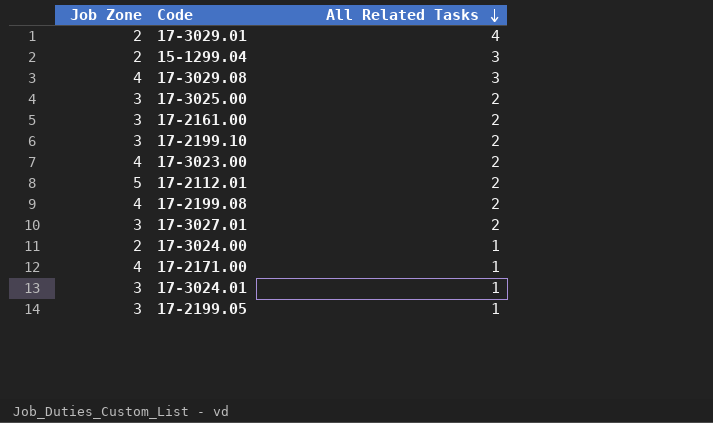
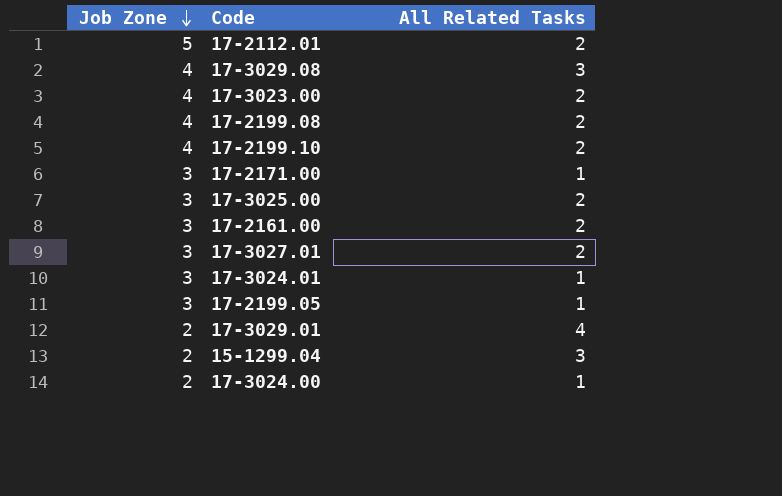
row order: All Related Tasks descending -> Job Zone descending
17-2199.10 | Job Zone: 3 -> 4
17-2171.00 | Job Zone: 4 -> 3

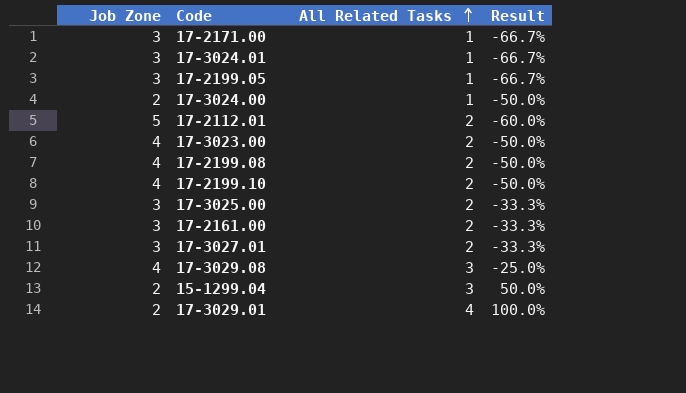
row order: Job Zone descending -> All Related Tasks ascending
column Result | formula: none -> ([All Related Tasks] - [Job Zone]) / [Job Zone]

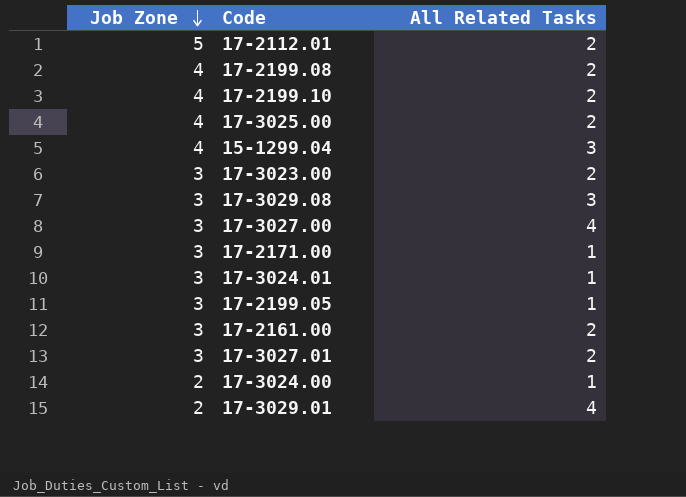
row order: All Related Tasks ascending -> Job Zone descending
column Result | formula: ([All Related Tasks] - [Job Zone]) / [Job Zone] -> none
17-3025.00 | Job Zone: 3 -> 4
15-1299.04 | Job Zone: 2 -> 4
17-3023.00 | Job Zone: 4 -> 3
17-3029.08 | Job Zone: 4 -> 3
row 17-3027.00: none -> 3 | 4

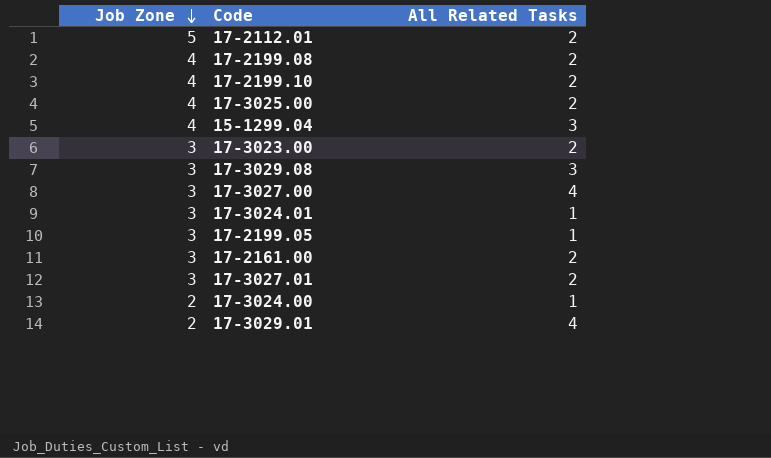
row 17-2171.00: 3 | 1 -> none

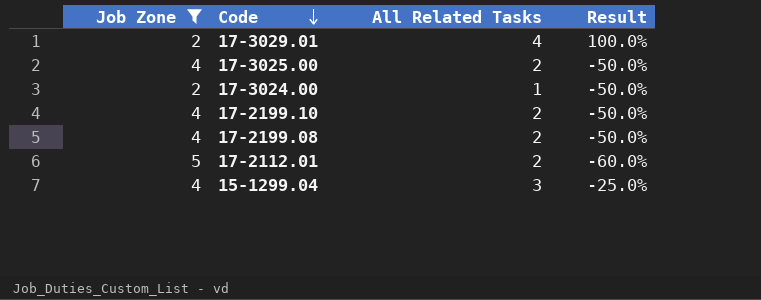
filter: none -> Job Zone != 3
row order: Job Zone descending -> Code descending
column Result | formula: none -> ([All Related Tasks] - [Job Zone]) / [Job Zone]

